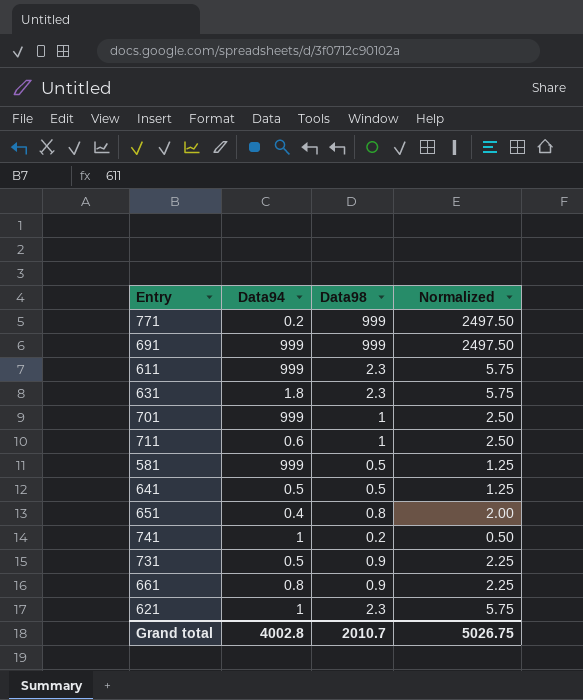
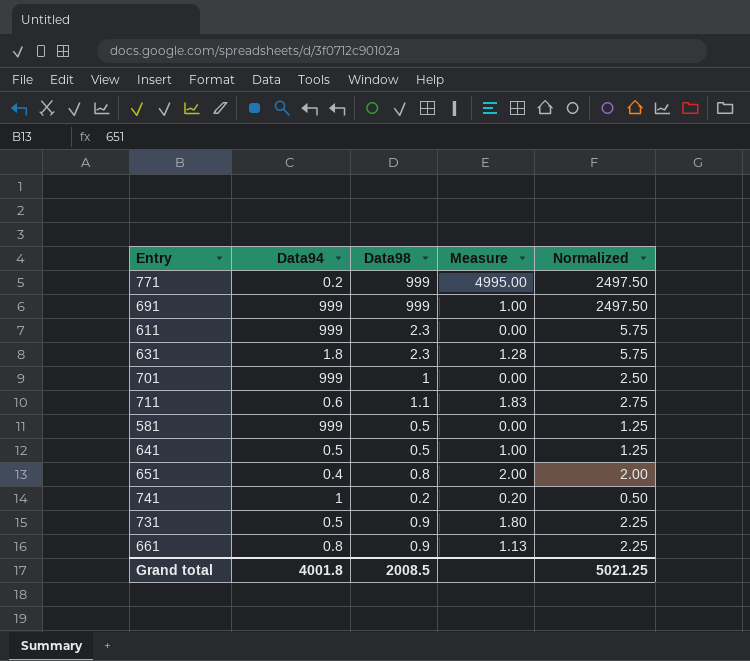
column Measure | formula: none -> [Data98] / [Data94]
row 621: 1 | 2.3 | 5.75 -> none
711 | Data98: 1 -> 1.1
711 | Normalized: 2.50 -> 2.75
Grand total | Data94: 4002.8 -> 4001.8
Grand total | Data98: 2010.7 -> 2008.5
Grand total | Normalized: 5026.75 -> 5021.25

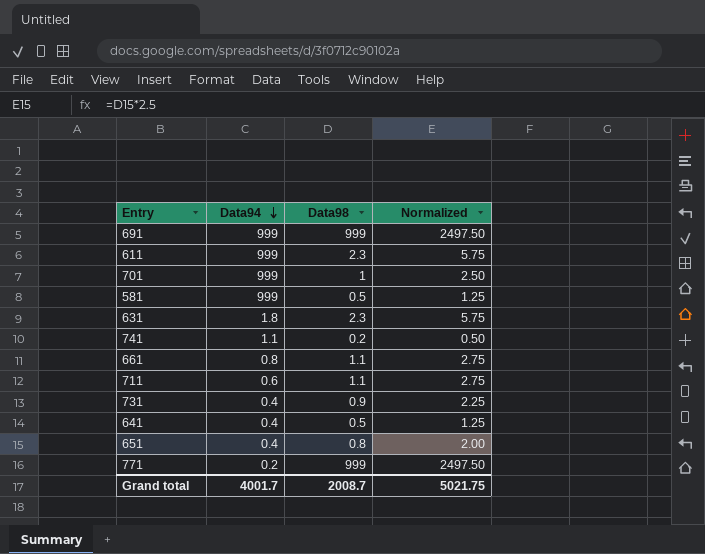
row order: none -> Data94 descending
column Measure | formula: [Data98] / [Data94] -> none
741 | Data94: 1 -> 1.1
661 | Data98: 0.9 -> 1.1
661 | Normalized: 2.25 -> 2.75
731 | Data94: 0.5 -> 0.4
641 | Data94: 0.5 -> 0.4
Grand total | Data94: 4001.8 -> 4001.7
Grand total | Data98: 2008.5 -> 2008.7
Grand total | Normalized: 5021.25 -> 5021.75

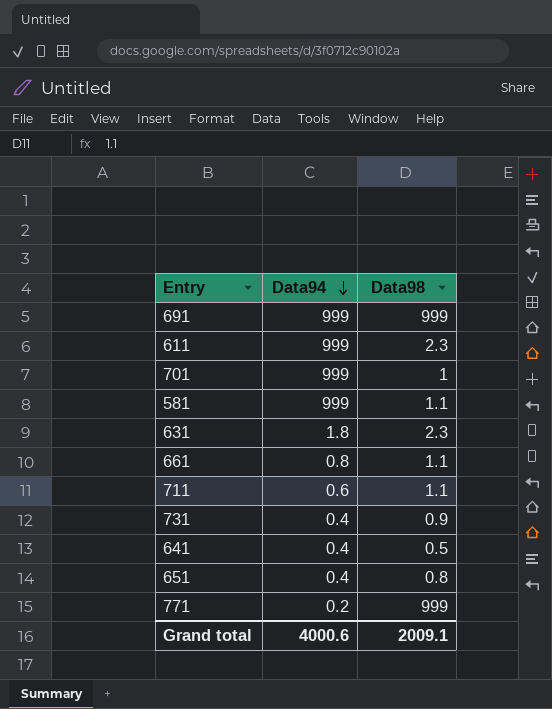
column Normalized | formula: [Data98] * 2.5 -> none
row 741: 1.1 | 0.2 | 0.50 -> none
581 | Data98: 0.5 -> 1.1
Grand total | Data94: 4001.7 -> 4000.6
Grand total | Data98: 2008.7 -> 2009.1

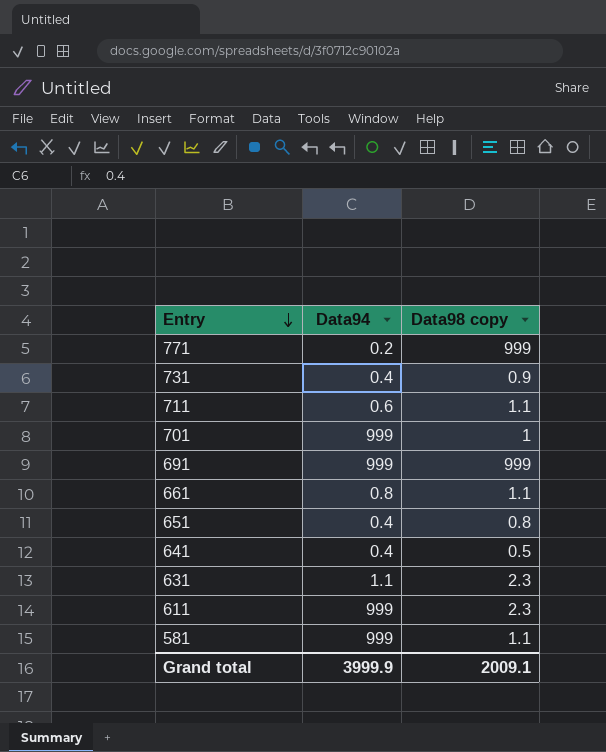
row order: Data94 descending -> Entry descending
column name: Data98 -> Data98 copy
631 | Data94: 1.8 -> 1.1
Grand total | Data94: 4000.6 -> 3999.9

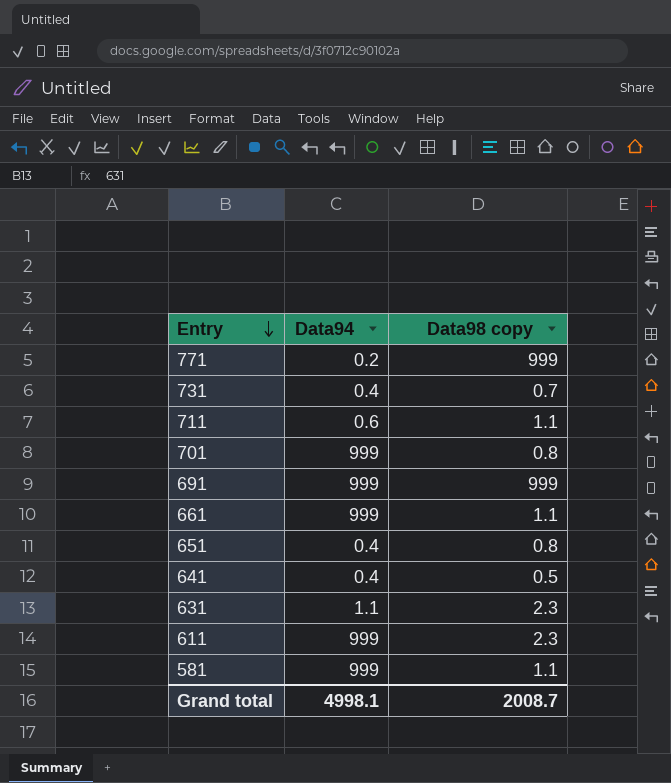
731 | Data98 copy: 0.9 -> 0.7
701 | Data98 copy: 1 -> 0.8
661 | Data94: 0.8 -> 999
Grand total | Data94: 3999.9 -> 4998.1
Grand total | Data98 copy: 2009.1 -> 2008.7

